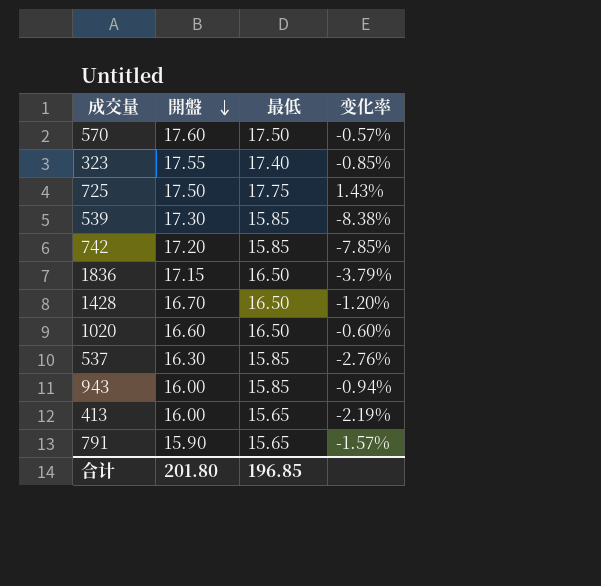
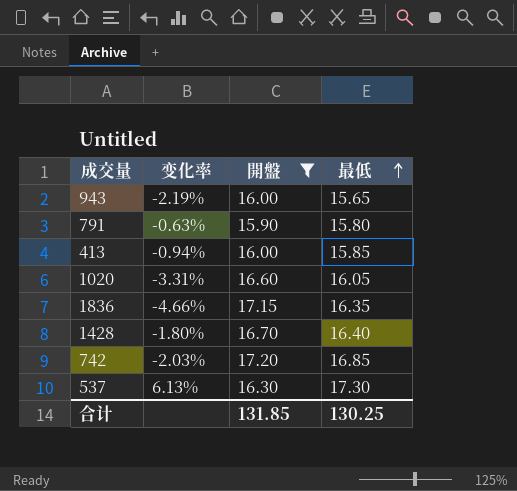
filter: none -> 開盤 <= 17.20
row order: 開盤 descending -> 最低 ascending
column 变化率 | position: 4 -> 2
943 | 变化率: -0.94% -> -2.19%
943 | 最低: 15.85 -> 15.65
791 | 变化率: -1.57% -> -0.63%
791 | 最低: 15.65 -> 15.80
413 | 变化率: -2.19% -> -0.94%
413 | 最低: 15.65 -> 15.85
1020 | 变化率: -0.60% -> -3.31%
1020 | 最低: 16.50 -> 16.05
1836 | 变化率: -3.79% -> -4.66%
1836 | 最低: 16.50 -> 16.35
1428 | 变化率: -1.20% -> -1.80%
1428 | 最低: 16.50 -> 16.40
742 | 变化率: -7.85% -> -2.03%
742 | 最低: 15.85 -> 16.85
537 | 变化率: -2.76% -> 6.13%
537 | 最低: 15.85 -> 17.30
合计 | 開盤: 201.80 -> 131.85
合计 | 最低: 196.85 -> 130.25

